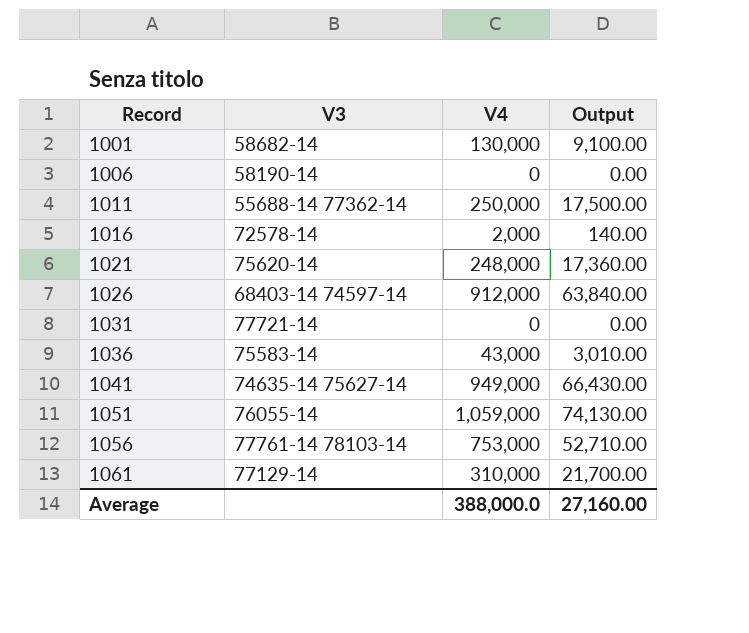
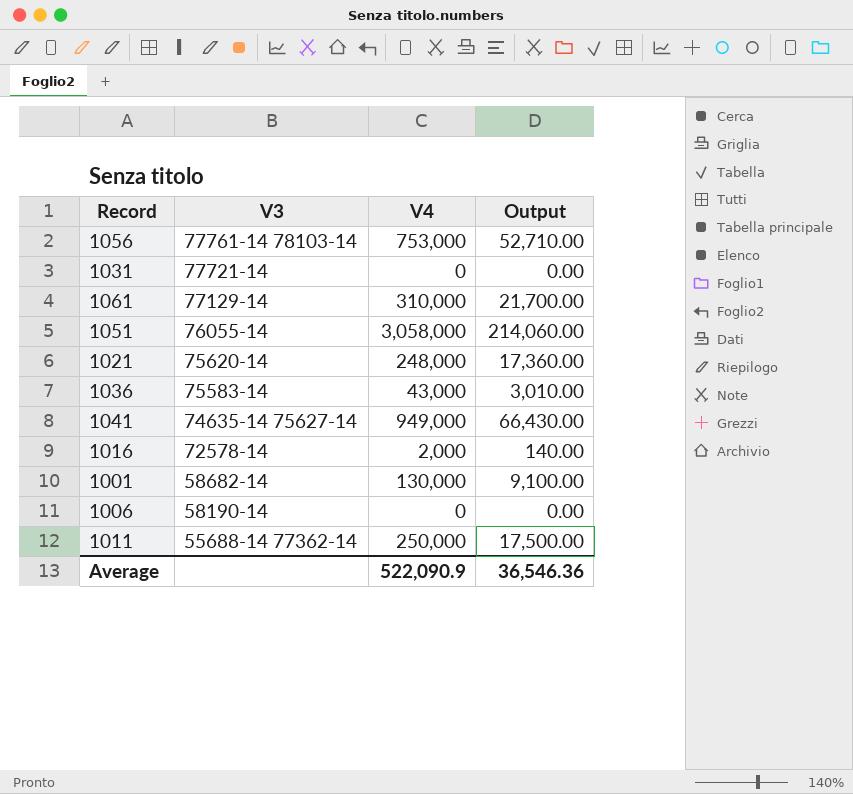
row order: Record ascending -> V3 descending
row 1026: 68403-14 74597-14 | 912,000 | 63,840.00 -> none
1051 | V4: 1,059,000 -> 3,058,000
1051 | Output: 74,130.00 -> 214,060.00
Average | V4: 388,000.0 -> 522,090.9
Average | Output: 27,160.00 -> 36,546.36

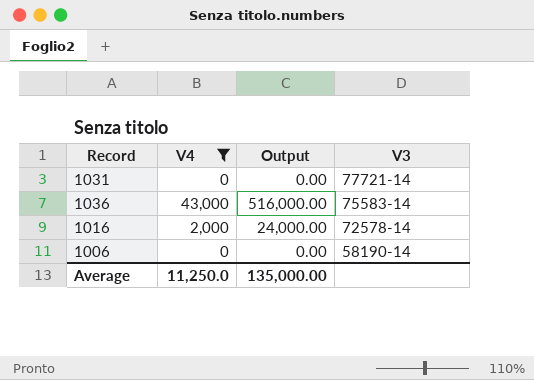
filter: none -> V4 <= 43,000
column Output | formula: [V4] * 0.07 -> [V4] * 12
column V3 | position: 2 -> 4
Average | V4: 522,090.9 -> 11,250.0
Average | Output: 36,546.36 -> 135,000.00

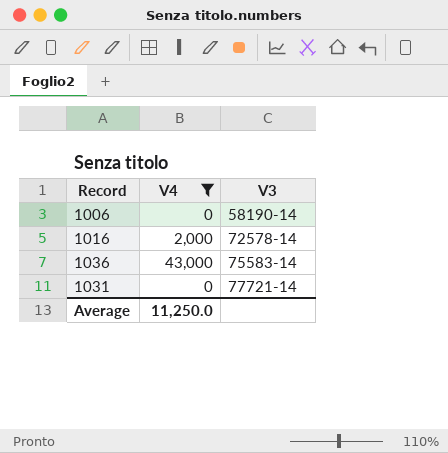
row order: V3 descending -> V3 ascending
column Output | formula: [V4] * 12 -> none

